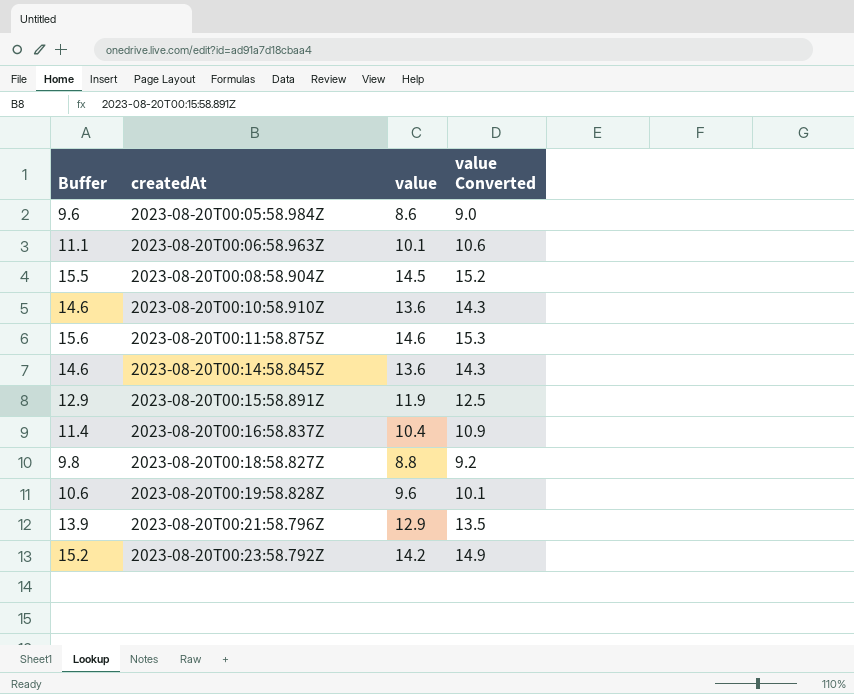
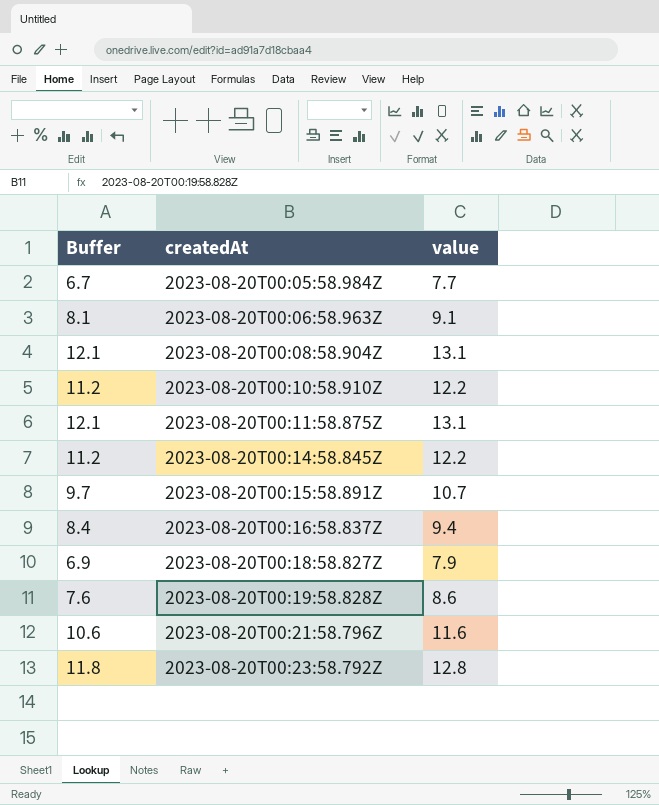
column value Converted | formula: [value] * 1.05 -> none
column Buffer | formula: [value] + 1 -> [value] - 1
2023-08-20T00:05:58.984Z | value: 8.6 -> 7.7
2023-08-20T00:06:58.963Z | value: 10.1 -> 9.1
2023-08-20T00:08:58.904Z | value: 14.5 -> 13.1
2023-08-20T00:10:58.910Z | value: 13.6 -> 12.2
2023-08-20T00:11:58.875Z | value: 14.6 -> 13.1
2023-08-20T00:14:58.845Z | value: 13.6 -> 12.2
2023-08-20T00:15:58.891Z | value: 11.9 -> 10.7
2023-08-20T00:16:58.837Z | value: 10.4 -> 9.4
2023-08-20T00:18:58.827Z | value: 8.8 -> 7.9
2023-08-20T00:19:58.828Z | value: 9.6 -> 8.6
2023-08-20T00:21:58.796Z | value: 12.9 -> 11.6
2023-08-20T00:23:58.792Z | value: 14.2 -> 12.8

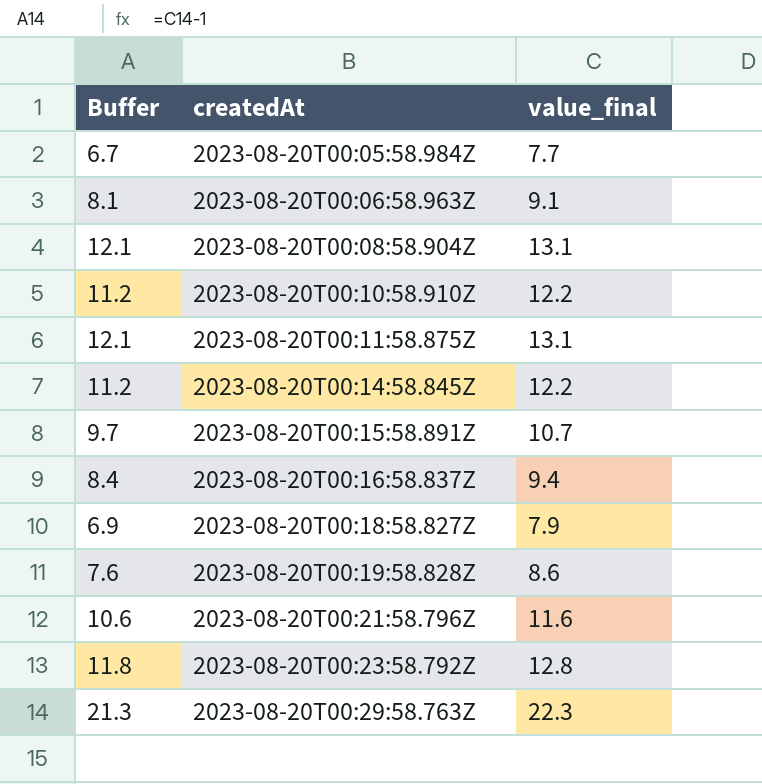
column name: value -> value_final
row 2023-08-20T00:29:58.763Z: none -> 21.3 | 22.3

